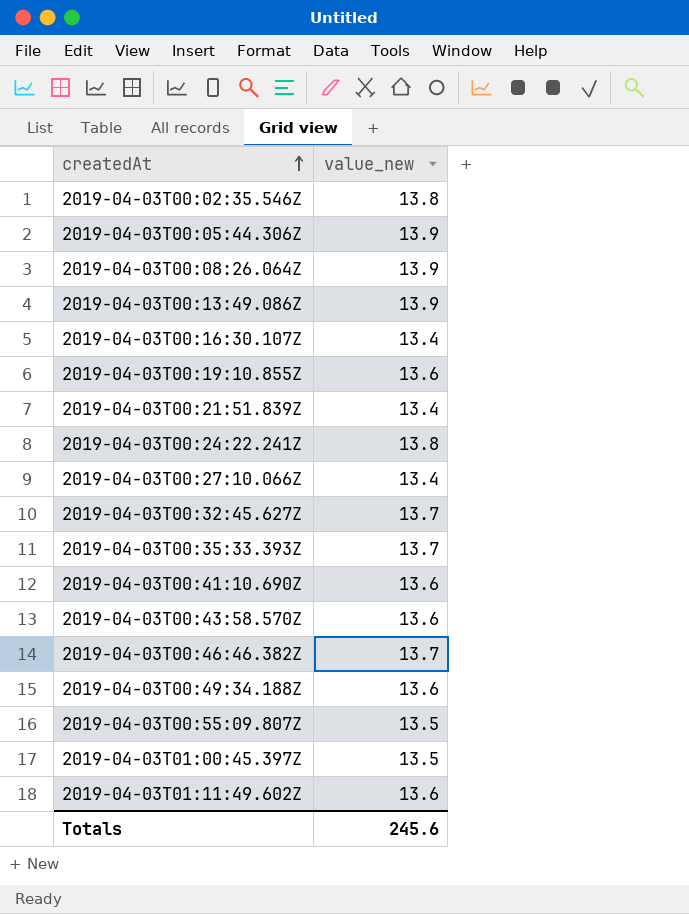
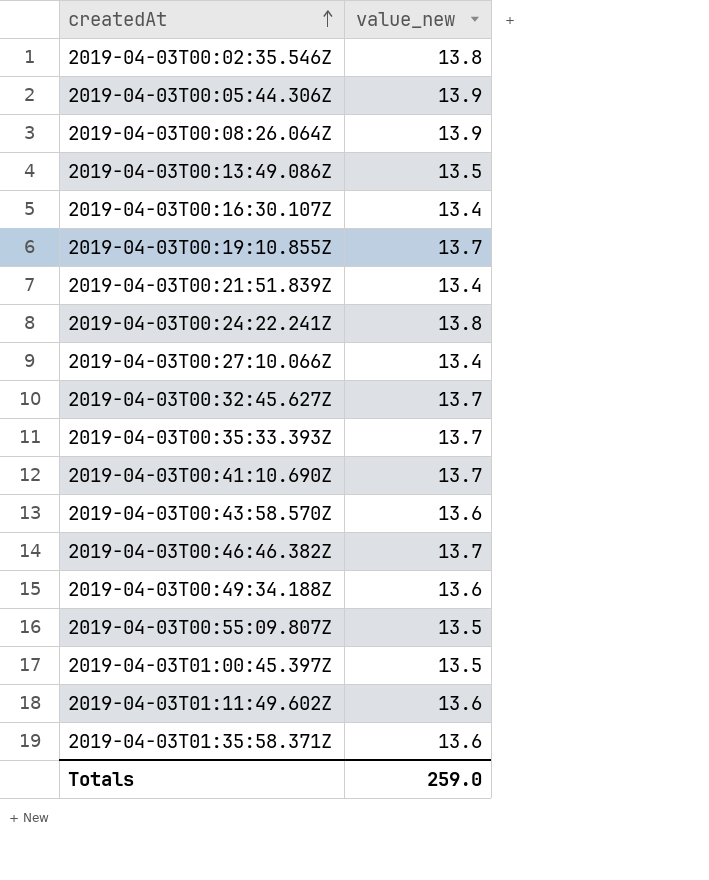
2019-04-03T00:13:49.086Z | value_new: 13.9 -> 13.5
2019-04-03T00:19:10.855Z | value_new: 13.6 -> 13.7
2019-04-03T00:41:10.690Z | value_new: 13.6 -> 13.7
row 2019-04-03T01:35:58.371Z: none -> 13.6
Totals | value_new: 245.6 -> 259.0

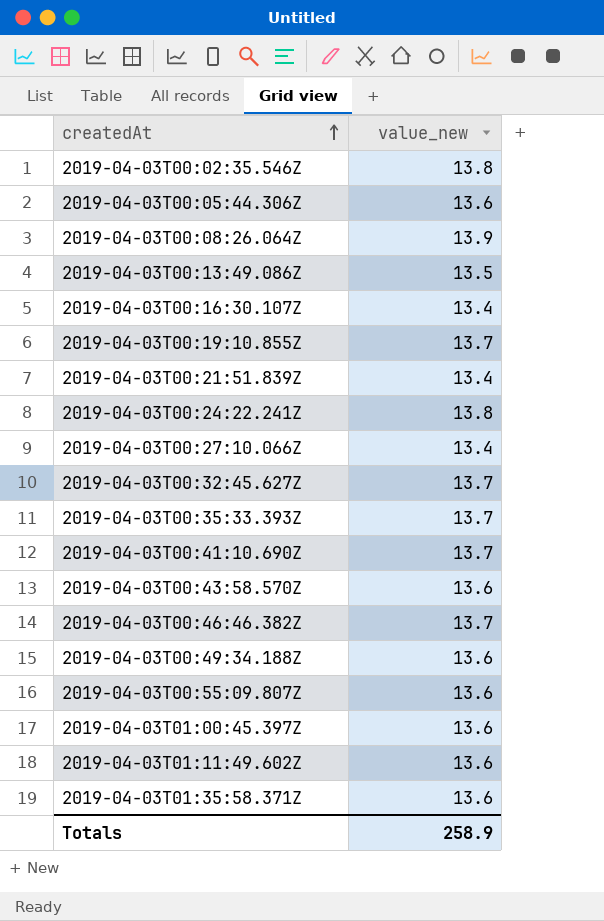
2019-04-03T00:05:44.306Z | value_new: 13.9 -> 13.6
2019-04-03T00:55:09.807Z | value_new: 13.5 -> 13.6
2019-04-03T01:00:45.397Z | value_new: 13.5 -> 13.6
Totals | value_new: 259.0 -> 258.9

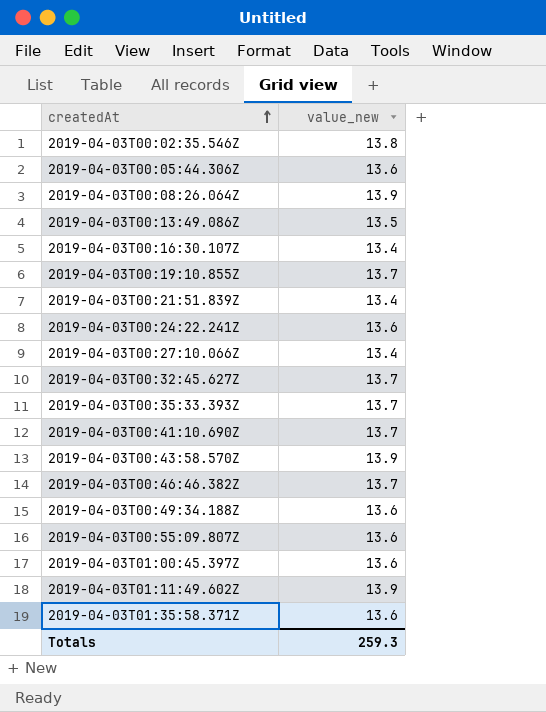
2019-04-03T00:24:22.241Z | value_new: 13.8 -> 13.6
2019-04-03T00:43:58.570Z | value_new: 13.6 -> 13.9
2019-04-03T01:11:49.602Z | value_new: 13.6 -> 13.9
Totals | value_new: 258.9 -> 259.3

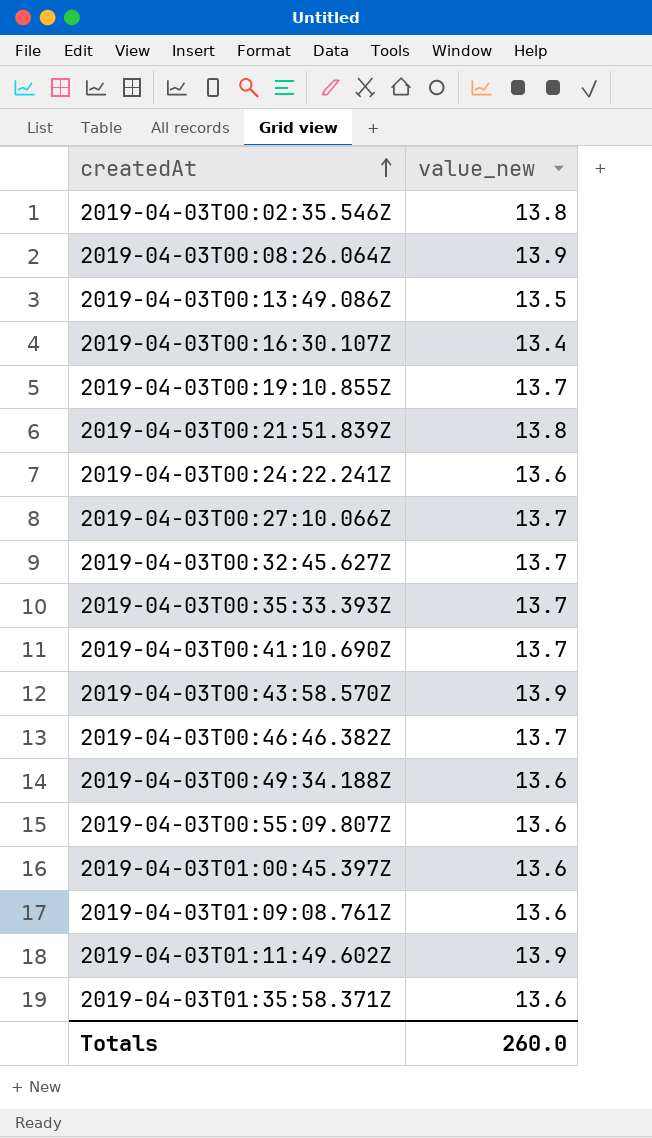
row 2019-04-03T00:05:44.306Z: 13.6 -> none
2019-04-03T00:21:51.839Z | value_new: 13.4 -> 13.8
2019-04-03T00:27:10.066Z | value_new: 13.4 -> 13.7
row 2019-04-03T01:09:08.761Z: none -> 13.6
Totals | value_new: 259.3 -> 260.0

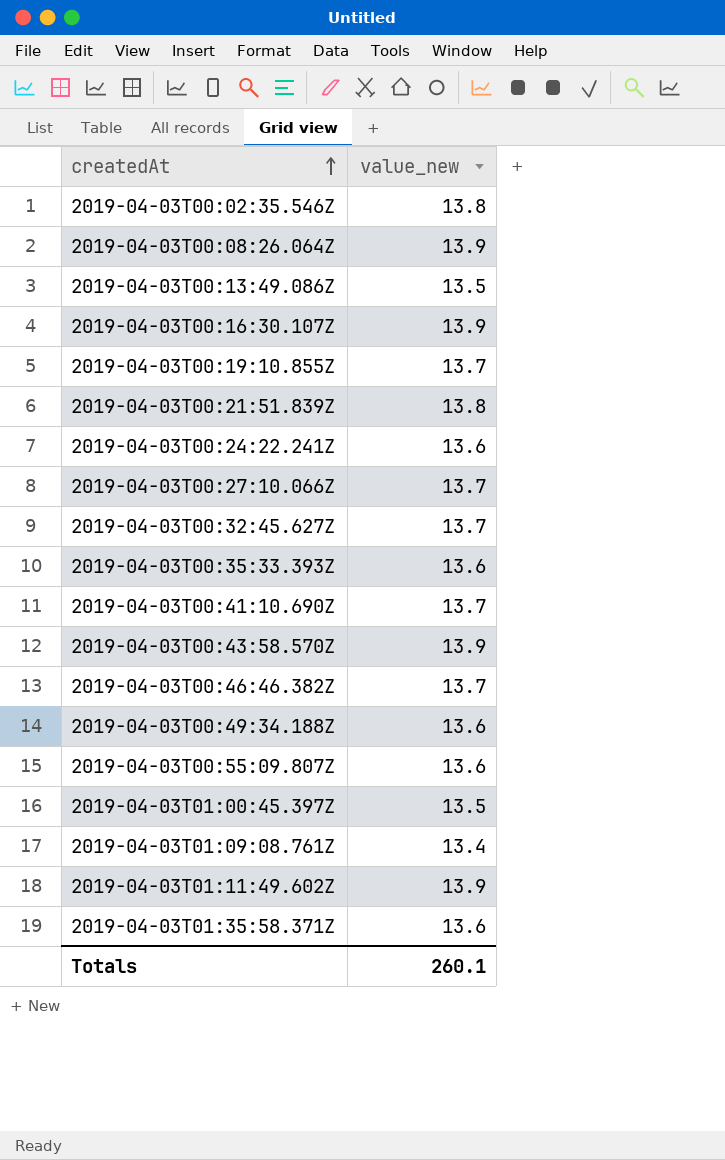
2019-04-03T00:16:30.107Z | value_new: 13.4 -> 13.9
2019-04-03T00:35:33.393Z | value_new: 13.7 -> 13.6
2019-04-03T01:00:45.397Z | value_new: 13.6 -> 13.5
2019-04-03T01:09:08.761Z | value_new: 13.6 -> 13.4
Totals | value_new: 260.0 -> 260.1

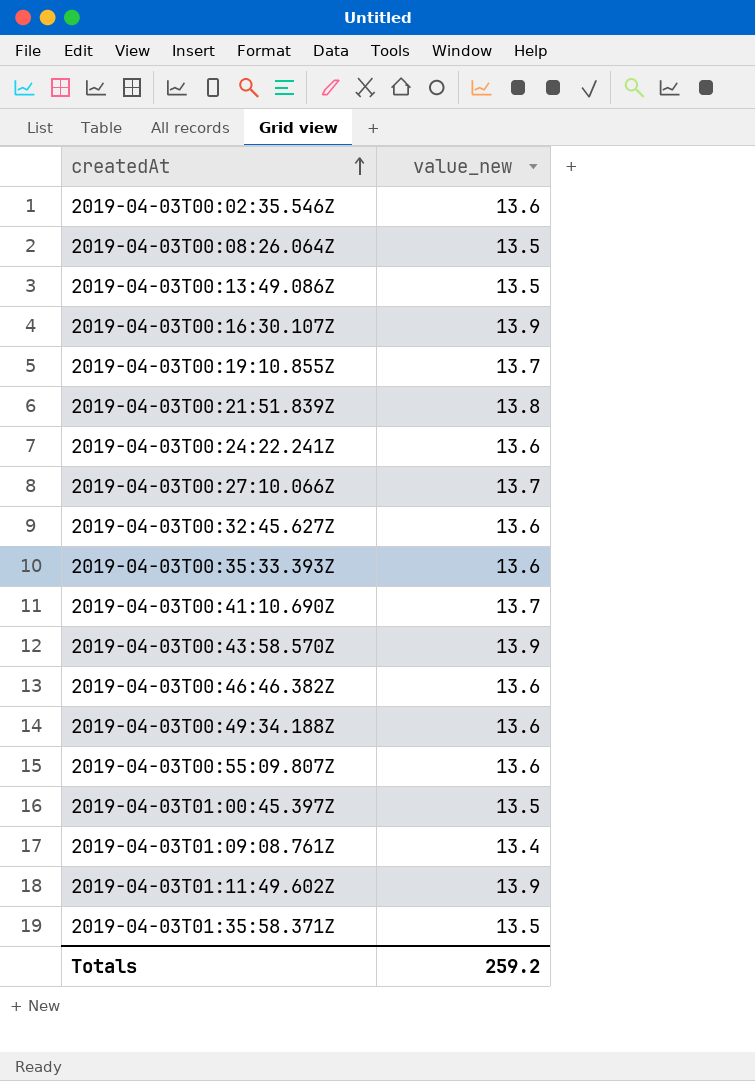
2019-04-03T00:02:35.546Z | value_new: 13.8 -> 13.6
2019-04-03T00:08:26.064Z | value_new: 13.9 -> 13.5
2019-04-03T00:32:45.627Z | value_new: 13.7 -> 13.6
2019-04-03T00:46:46.382Z | value_new: 13.7 -> 13.6
2019-04-03T01:35:58.371Z | value_new: 13.6 -> 13.5
Totals | value_new: 260.1 -> 259.2

